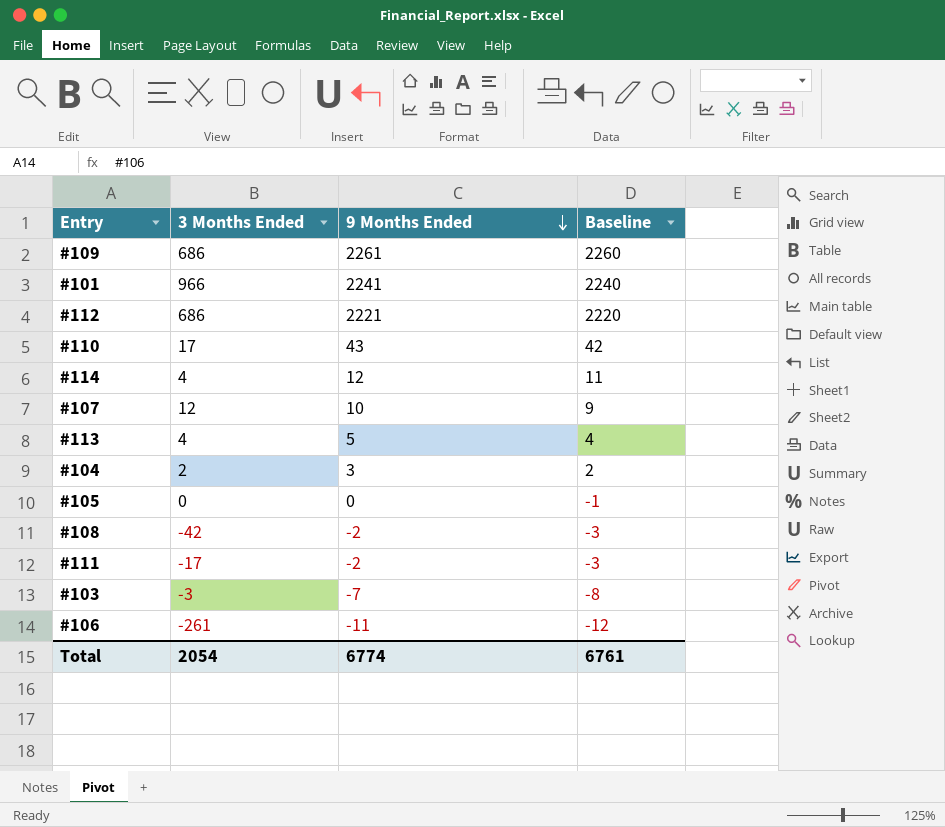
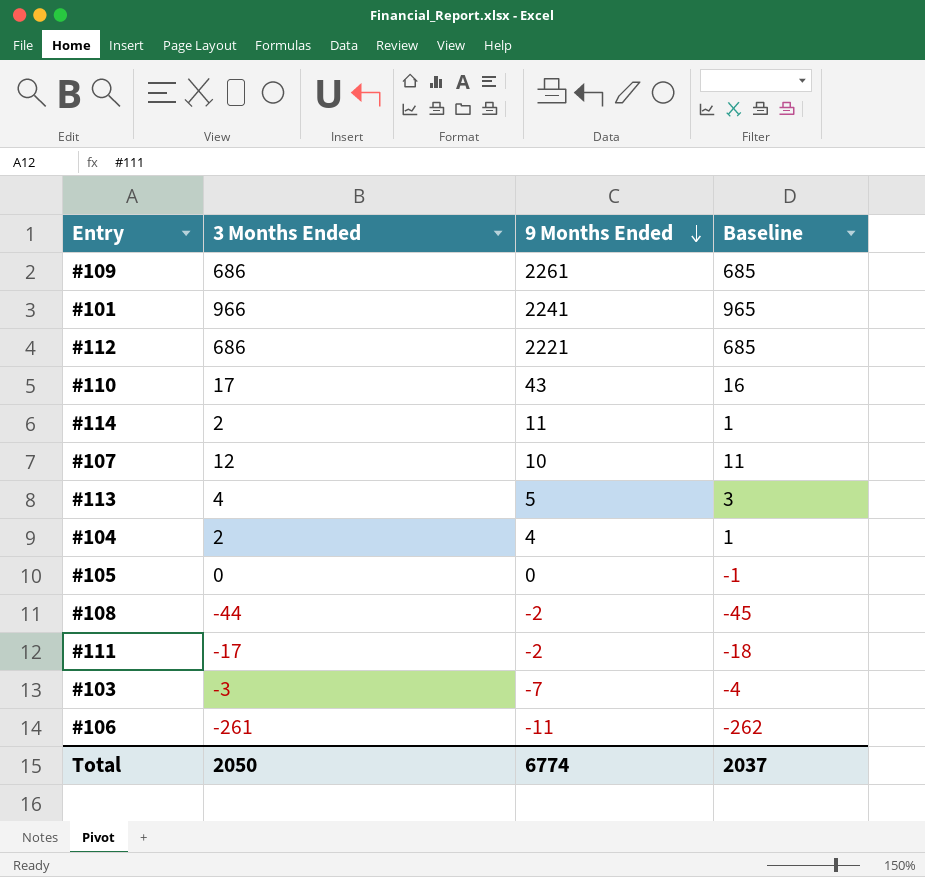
column Baseline | formula: [9 Months Ended] - 1 -> [3 Months Ended] - 1
#114 | 3 Months Ended: 4 -> 2
#114 | 9 Months Ended: 12 -> 11
#104 | 9 Months Ended: 3 -> 4
#108 | 3 Months Ended: -42 -> -44
Total | 3 Months Ended: 2054 -> 2050
Total | Baseline: 6761 -> 2037

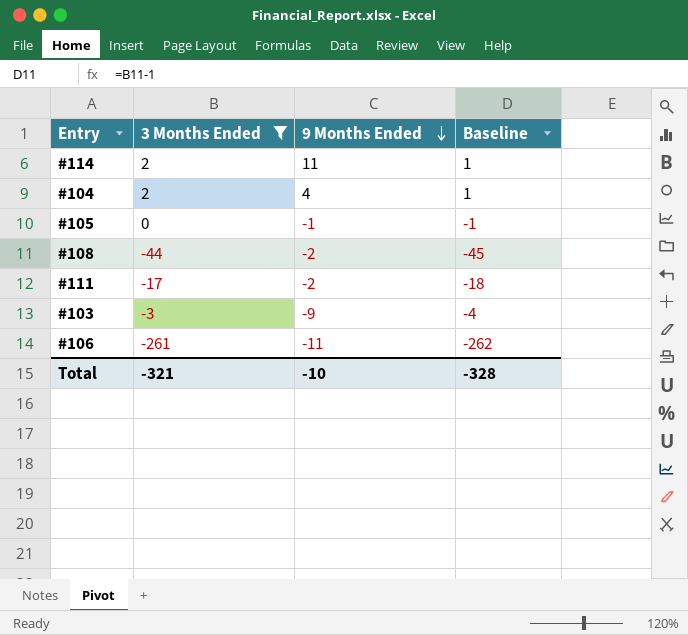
filter: none -> 3 Months Ended <= 2
#105 | 9 Months Ended: 0 -> -1
#103 | 9 Months Ended: -7 -> -9
Total | 3 Months Ended: 2050 -> -321
Total | 9 Months Ended: 6774 -> -10
Total | Baseline: 2037 -> -328

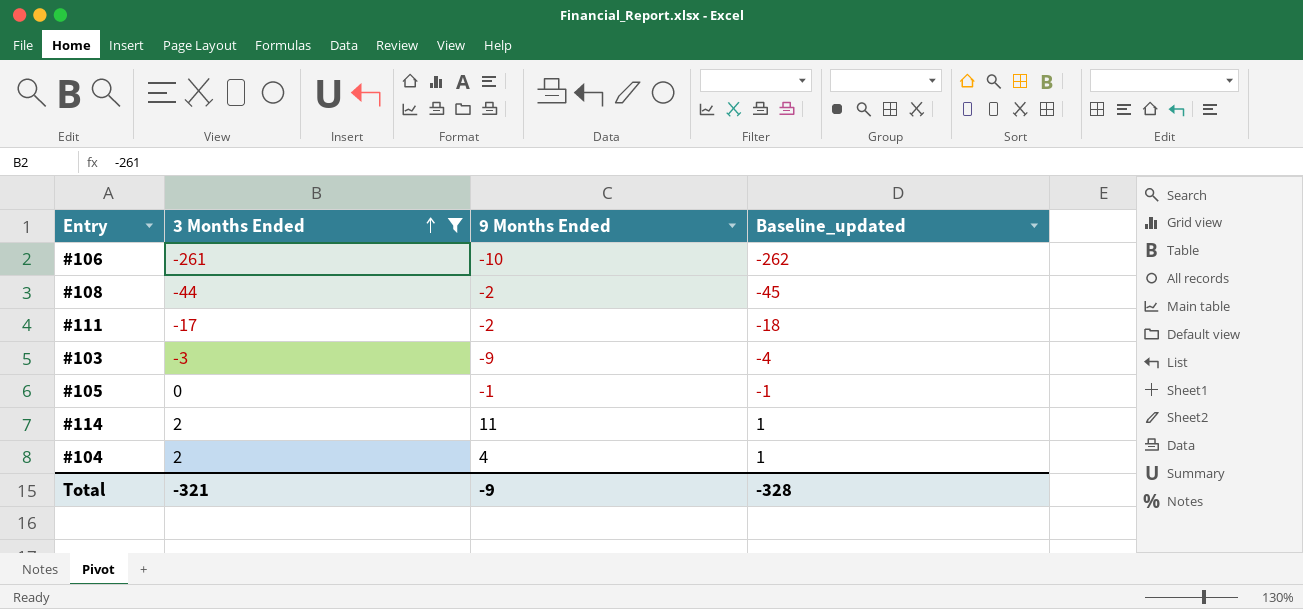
row order: 9 Months Ended descending -> 3 Months Ended ascending
column name: Baseline -> Baseline_updated
#106 | 9 Months Ended: -11 -> -10
Total | 9 Months Ended: -10 -> -9

